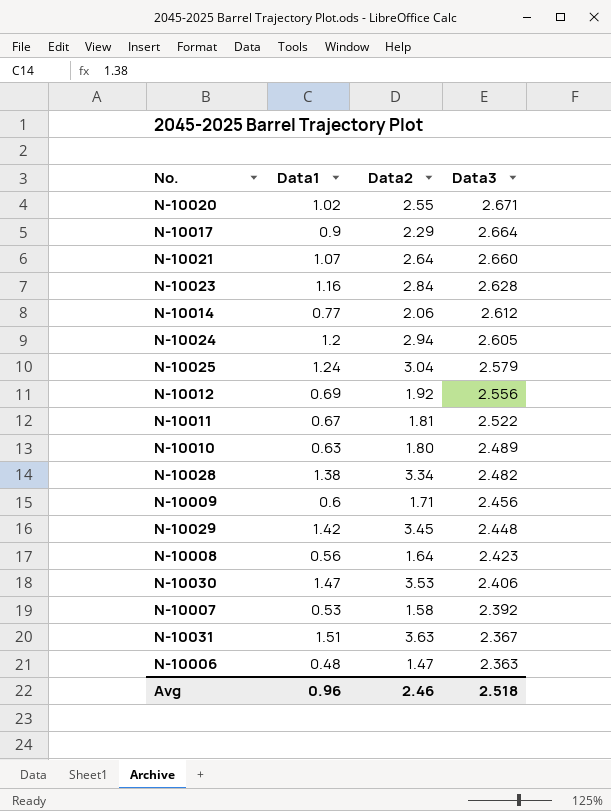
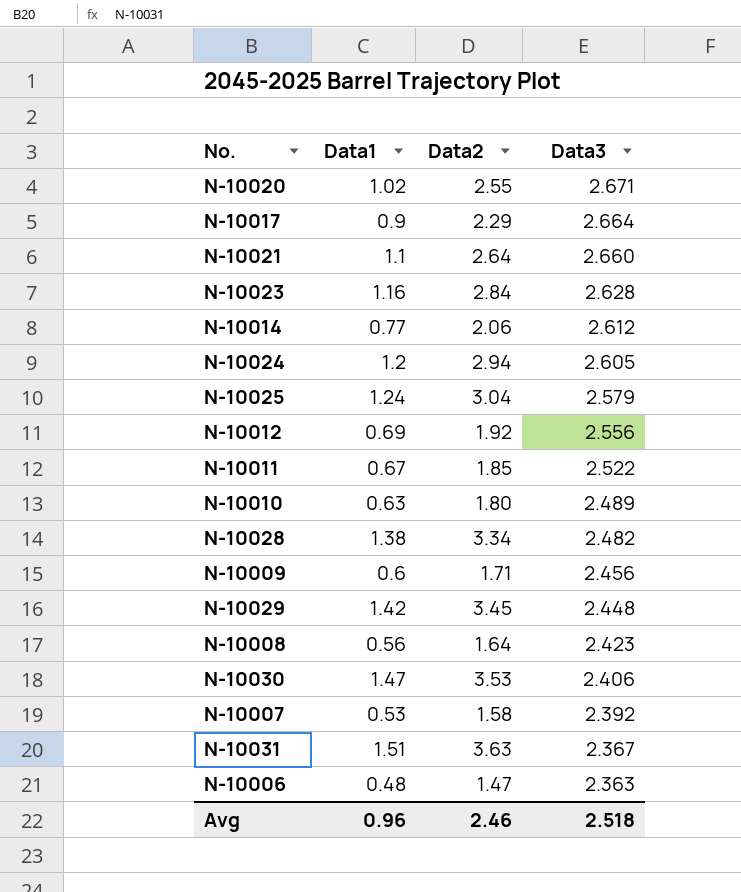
N-10021 | Data1: 1.07 -> 1.1
N-10011 | Data2: 1.81 -> 1.85

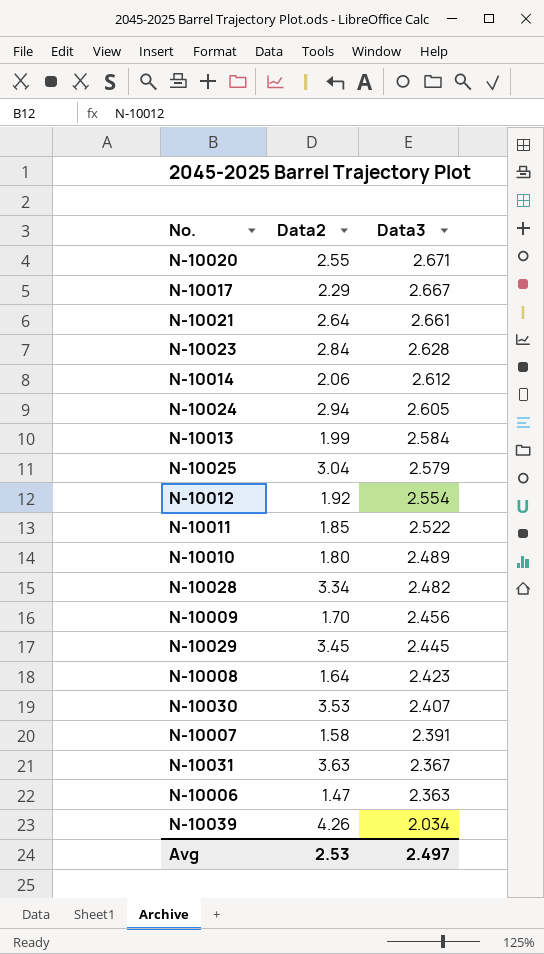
column Data1 | position: 2 -> none
N-10017 | Data3: 2.664 -> 2.667
N-10021 | Data3: 2.660 -> 2.661
row N-10013: none -> 1.99 | 2.584
N-10012 | Data3: 2.556 -> 2.554
N-10009 | Data2: 1.71 -> 1.70
N-10029 | Data3: 2.448 -> 2.445
N-10030 | Data3: 2.406 -> 2.407
N-10007 | Data3: 2.392 -> 2.391
row N-10039: none -> 4.26 | 2.034
Avg | Data2: 2.46 -> 2.53
Avg | Data3: 2.518 -> 2.497

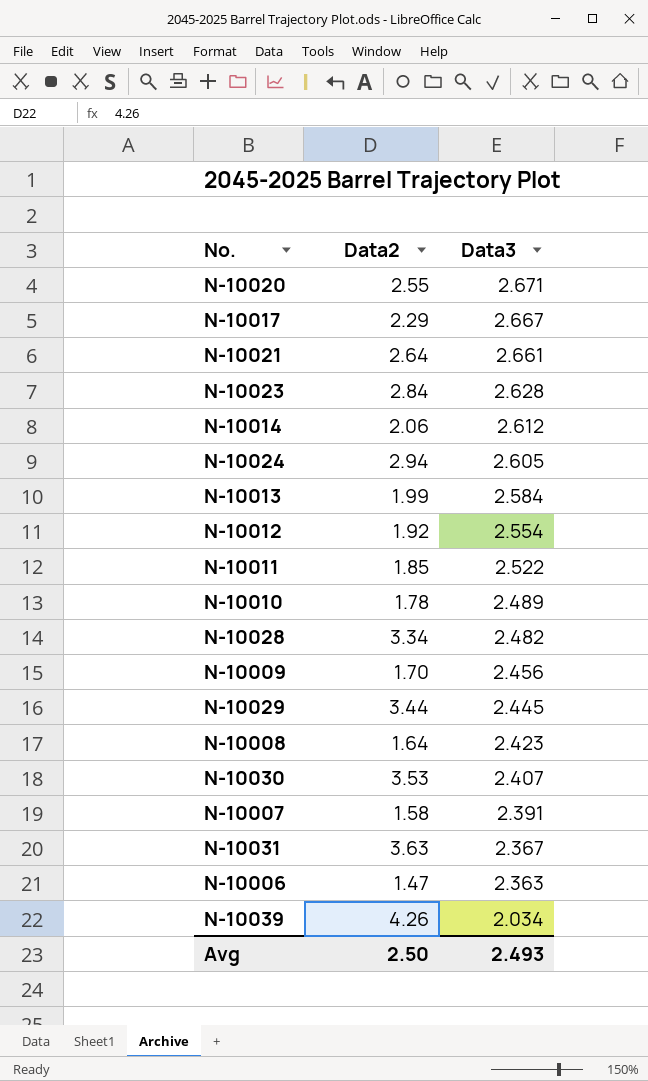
row N-10025: 3.04 | 2.579 -> none
N-10010 | Data2: 1.80 -> 1.78
N-10029 | Data2: 3.45 -> 3.44
Avg | Data2: 2.53 -> 2.50
Avg | Data3: 2.497 -> 2.493

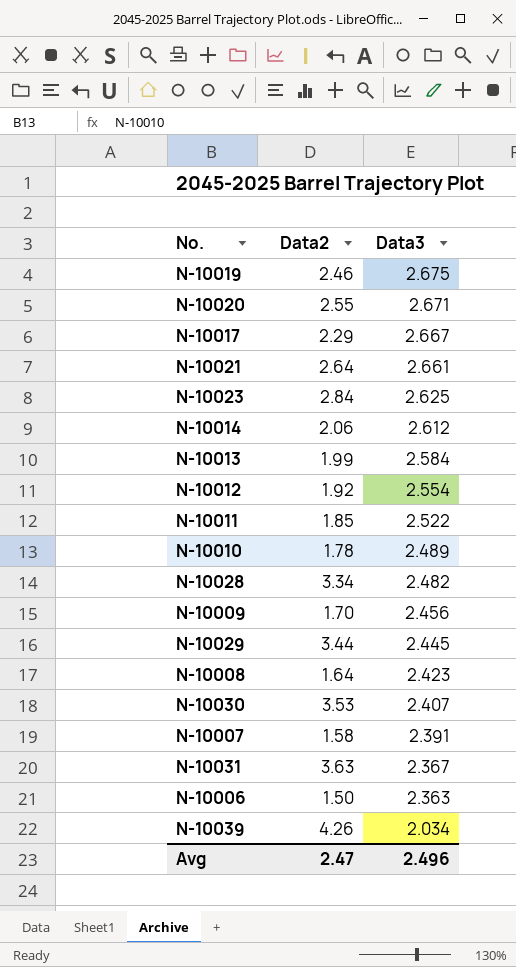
row N-10024: 2.94 | 2.605 -> none
row N-10019: none -> 2.46 | 2.675
N-10023 | Data3: 2.628 -> 2.625
N-10006 | Data2: 1.47 -> 1.50
Avg | Data2: 2.50 -> 2.47
Avg | Data3: 2.493 -> 2.496

